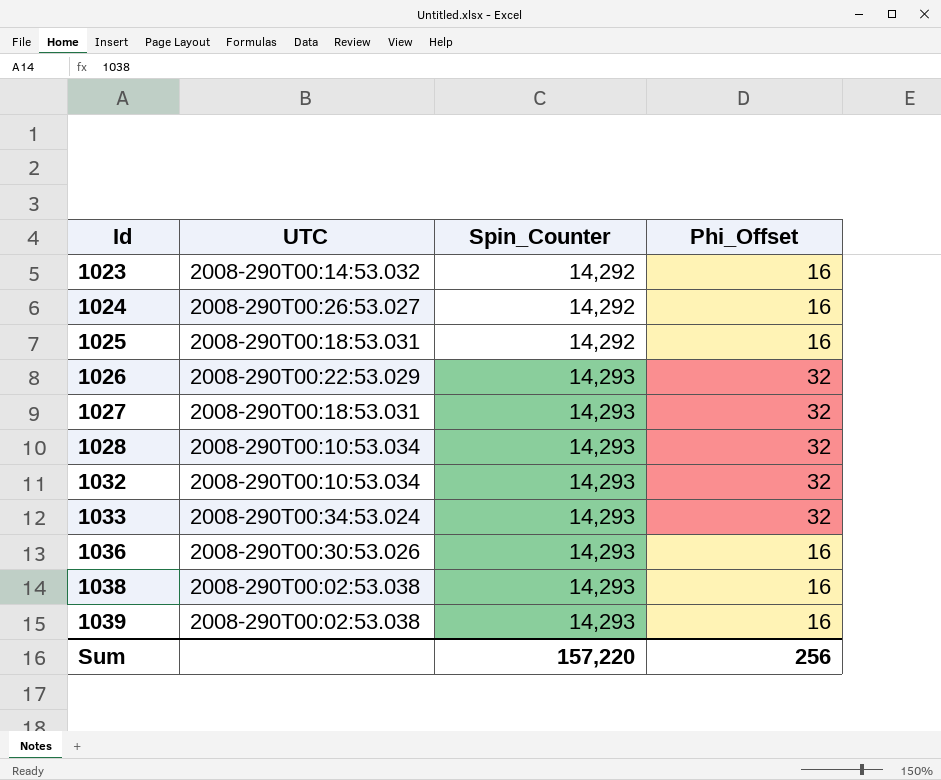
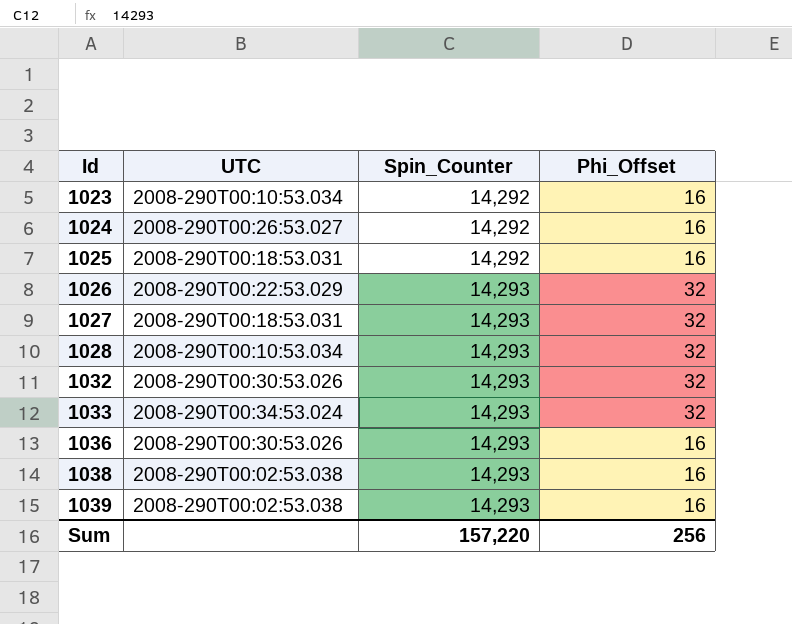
1023 | UTC: 2008-290T00:14:53.032 -> 2008-290T00:10:53.034
1032 | UTC: 2008-290T00:10:53.034 -> 2008-290T00:30:53.026

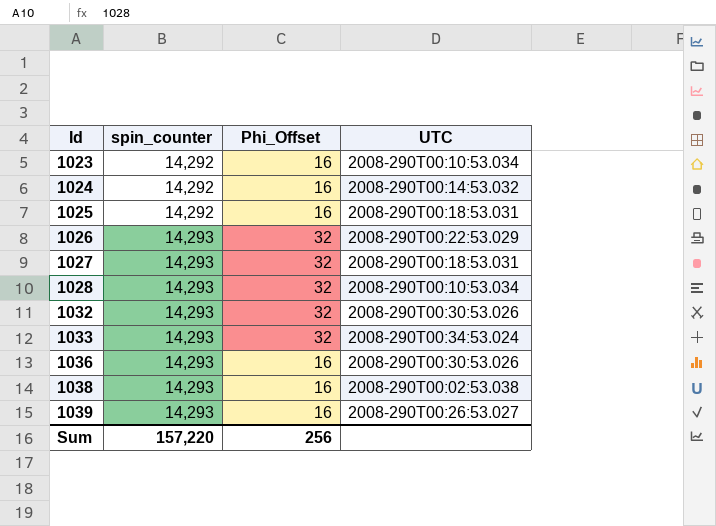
column name: Spin_Counter -> spin_counter
column UTC | position: 2 -> 4
1024 | UTC: 2008-290T00:26:53.027 -> 2008-290T00:14:53.032
1039 | UTC: 2008-290T00:02:53.038 -> 2008-290T00:26:53.027

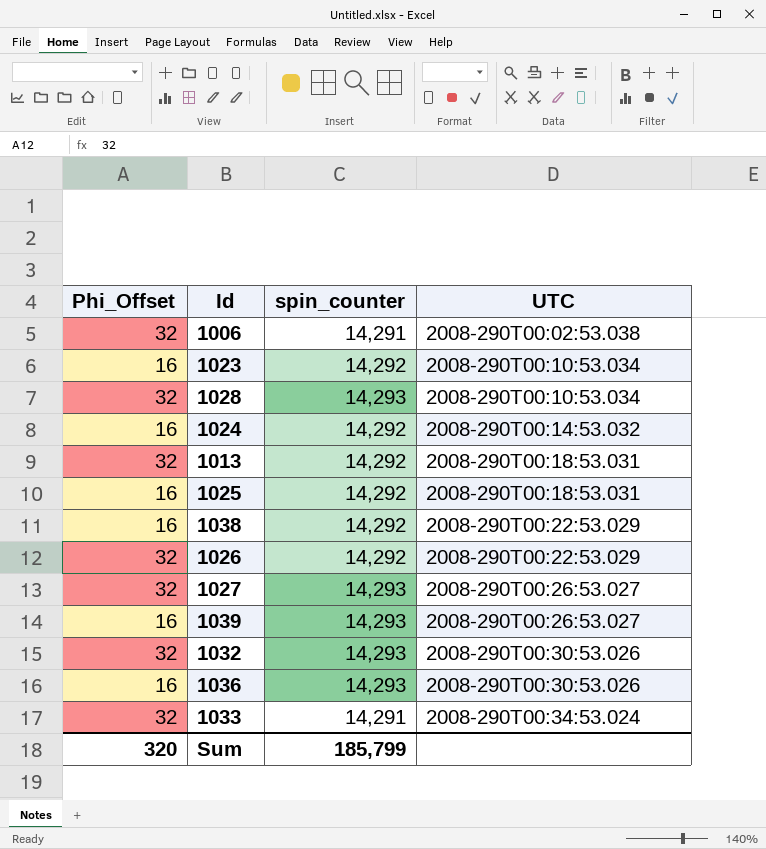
row order: Id ascending -> UTC ascending
column Phi_Offset | position: 3 -> 1
row 1006: none -> 32 | 14,291 | 2008-290T00:02:53.038
row 1013: none -> 32 | 14,292 | 2008-290T00:18:53.031
1038 | spin_counter: 14,293 -> 14,292
1038 | UTC: 2008-290T00:02:53.038 -> 2008-290T00:22:53.029
1026 | spin_counter: 14,293 -> 14,292
1027 | UTC: 2008-290T00:18:53.031 -> 2008-290T00:26:53.027
1033 | spin_counter: 14,293 -> 14,291
Sum | Phi_Offset: 256 -> 320
Sum | spin_counter: 157,220 -> 185,799

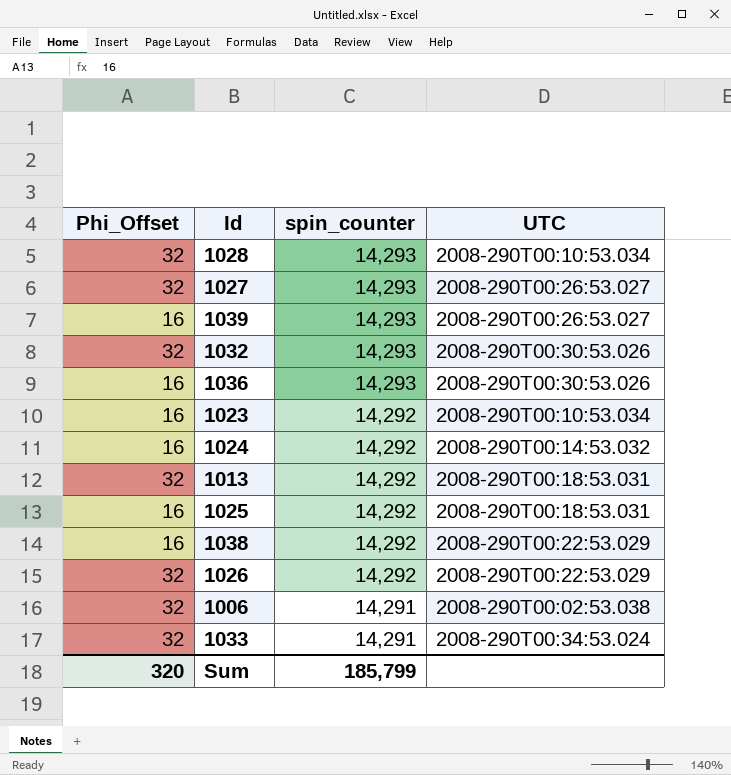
row order: UTC ascending -> spin_counter descending

